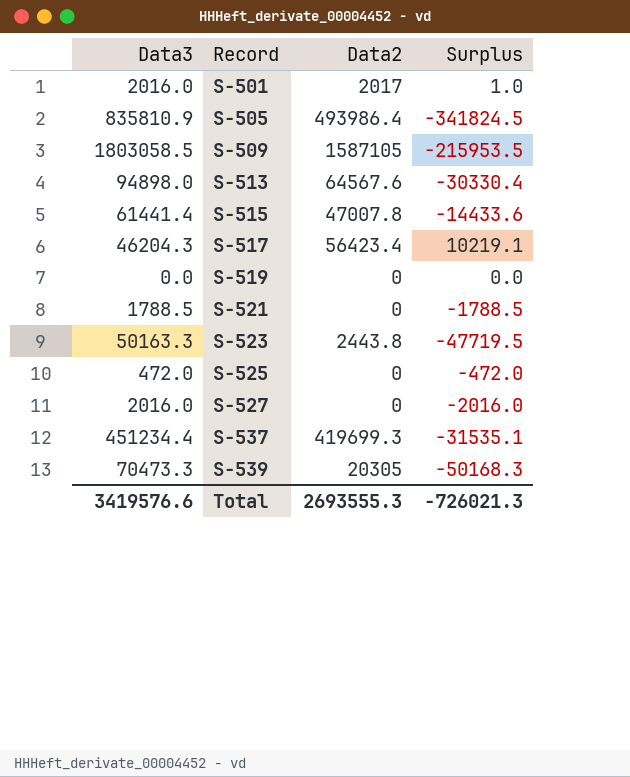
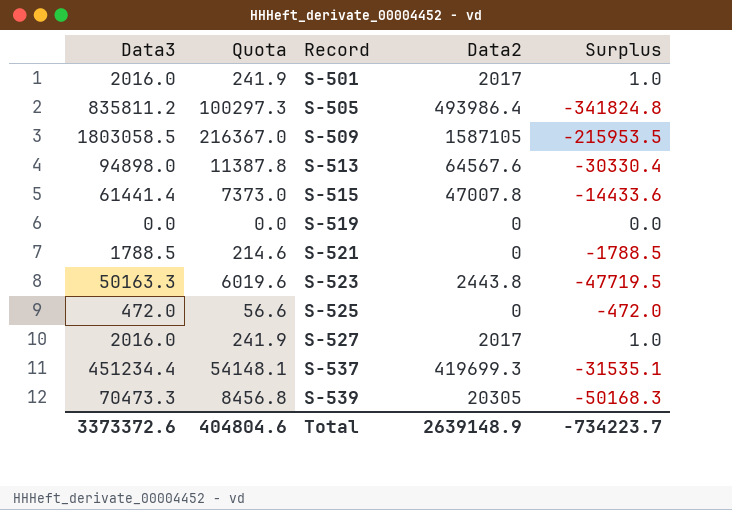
column Quota | formula: none -> [Data3] * 0.12
row S-517: 46204.3 | 56423.4 | 10219.1 -> none
S-505 | Data3: 835810.9 -> 835811.2
S-505 | Surplus: -341824.5 -> -341824.8
S-527 | Data2: 0 -> 2017
S-527 | Surplus: -2016.0 -> 1.0
Total | Data3: 3419576.6 -> 3373372.6
Total | Data2: 2693555.3 -> 2639148.9
Total | Surplus: -726021.3 -> -734223.7

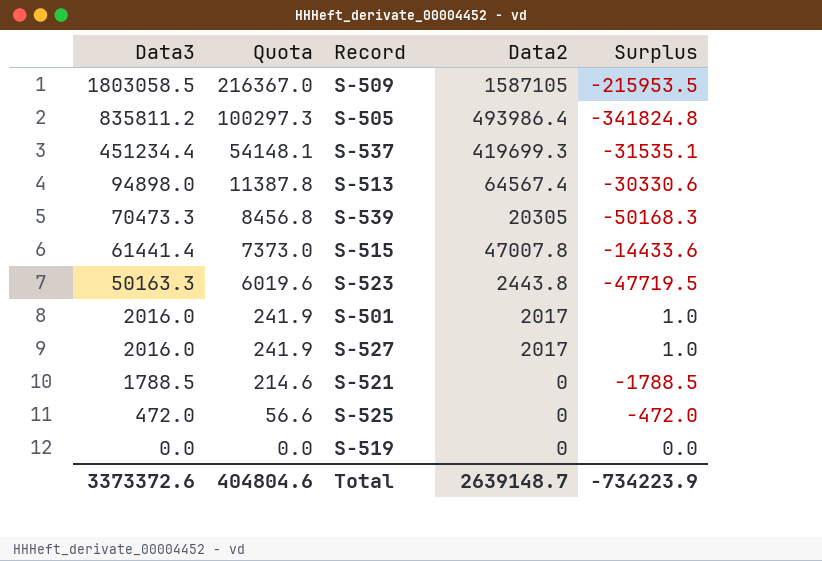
row order: Record ascending -> Data3 descending
S-513 | Data2: 64567.6 -> 64567.4
S-513 | Surplus: -30330.4 -> -30330.6
Total | Data2: 2639148.9 -> 2639148.7
Total | Surplus: -734223.7 -> -734223.9

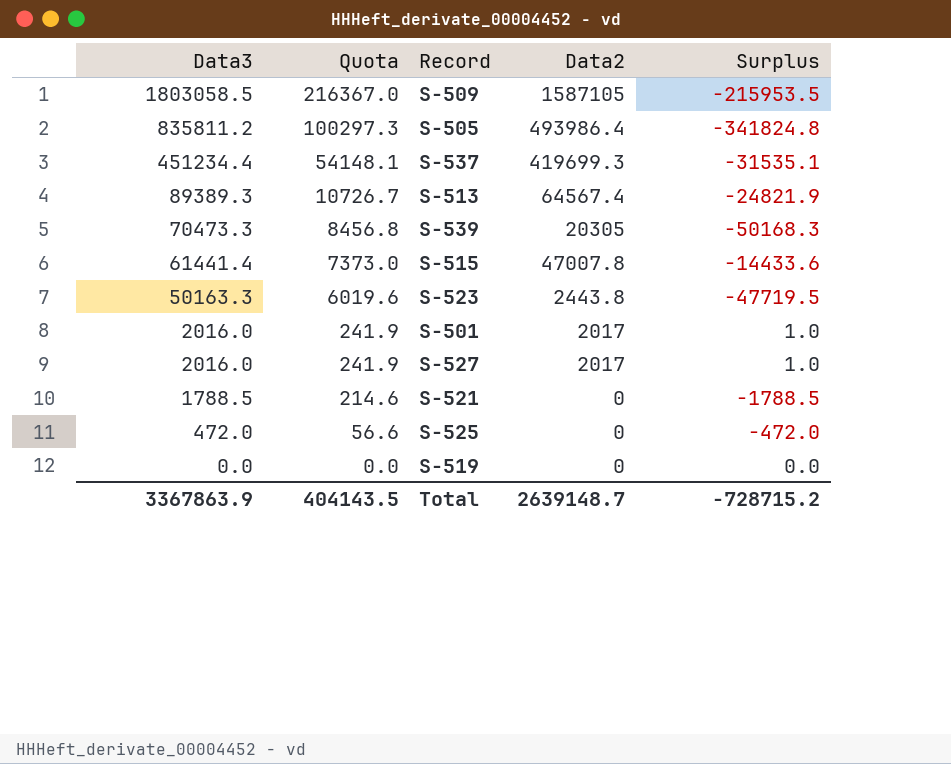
S-513 | Data3: 94898.0 -> 89389.3
S-513 | Quota: 11387.8 -> 10726.7
S-513 | Surplus: -30330.6 -> -24821.9
Total | Data3: 3373372.6 -> 3367863.9
Total | Quota: 404804.6 -> 404143.5
Total | Surplus: -734223.9 -> -728715.2

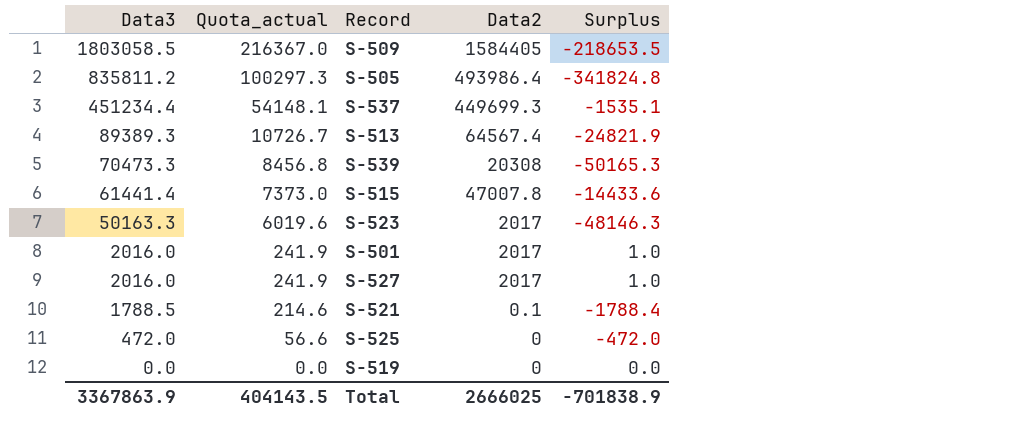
column name: Quota -> Quota_actual
S-509 | Data2: 1587105 -> 1584405
S-509 | Surplus: -215953.5 -> -218653.5
S-537 | Data2: 419699.3 -> 449699.3
S-537 | Surplus: -31535.1 -> -1535.1
S-539 | Data2: 20305 -> 20308
S-539 | Surplus: -50168.3 -> -50165.3
S-523 | Data2: 2443.8 -> 2017
S-523 | Surplus: -47719.5 -> -48146.3
S-521 | Data2: 0 -> 0.1
S-521 | Surplus: -1788.5 -> -1788.4
Total | Data2: 2639148.7 -> 2666025
Total | Surplus: -728715.2 -> -701838.9

